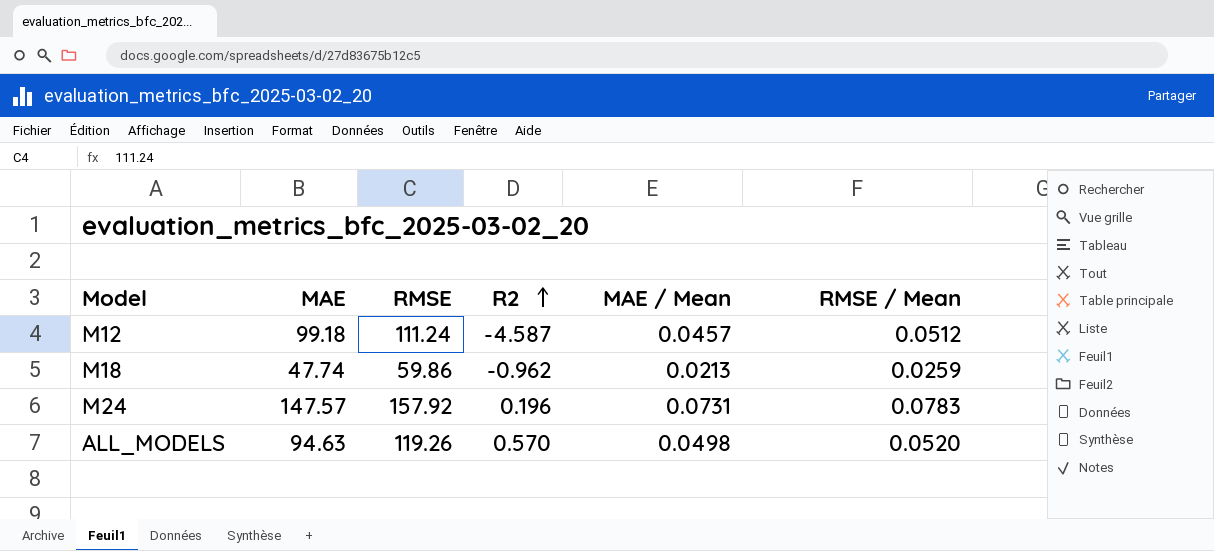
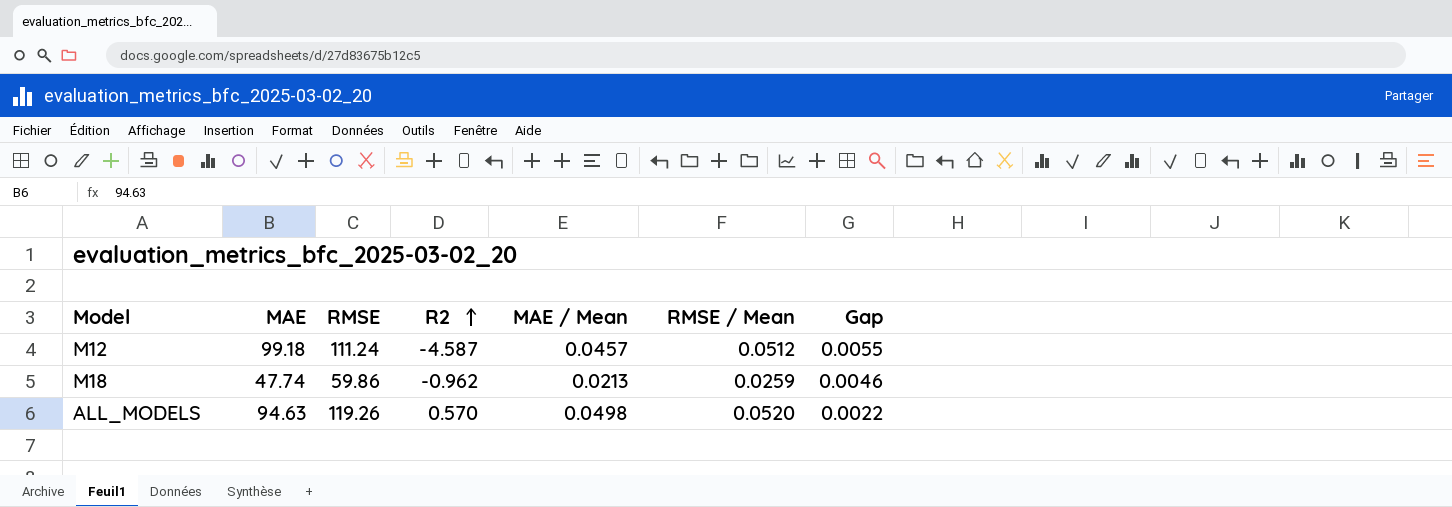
column Gap | formula: none -> [RMSE / Mean] - [MAE / Mean]
row M24: 147.57 | 157.92 | 0.196 | 0.0731 | 0.0783 -> none

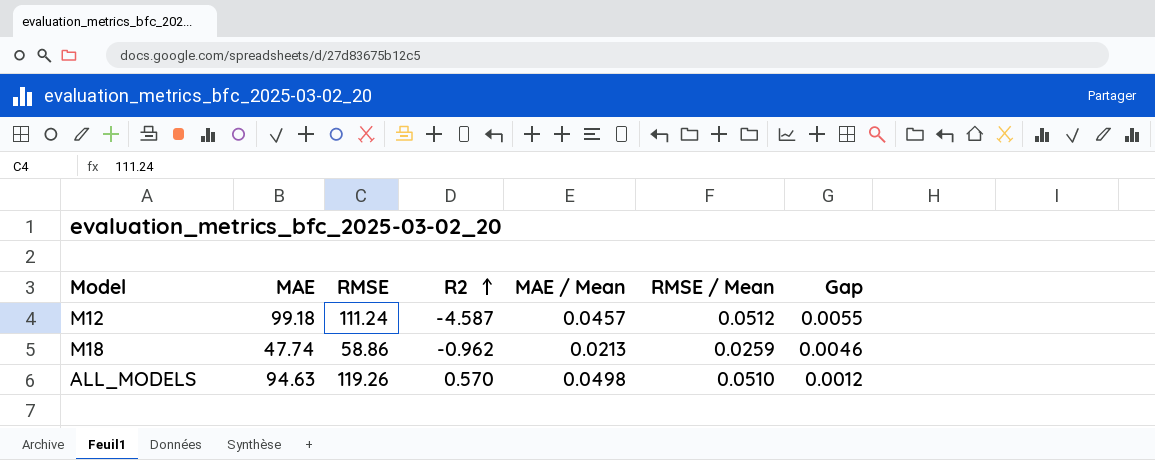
M18 | RMSE: 59.86 -> 58.86
ALL_MODELS | RMSE / Mean: 0.0520 -> 0.0510
ALL_MODELS | Gap: 0.0022 -> 0.0012

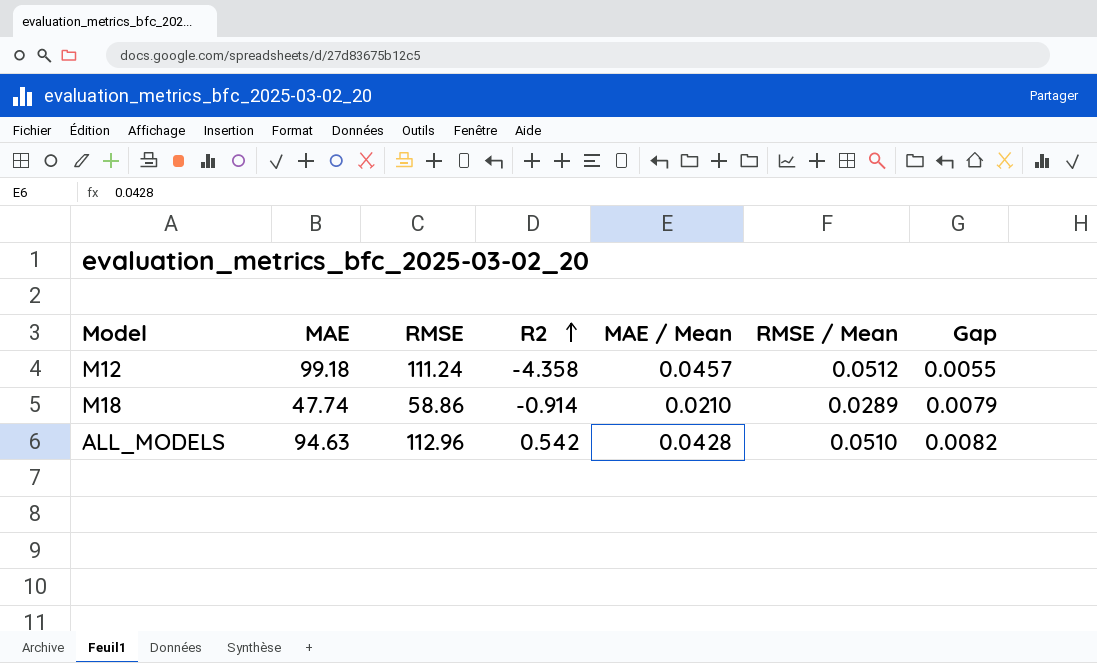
M12 | R2: -4.587 -> -4.358
M18 | R2: -0.962 -> -0.914
M18 | MAE / Mean: 0.0213 -> 0.0210
M18 | RMSE / Mean: 0.0259 -> 0.0289
M18 | Gap: 0.0046 -> 0.0079
ALL_MODELS | RMSE: 119.26 -> 112.96
ALL_MODELS | R2: 0.570 -> 0.542
ALL_MODELS | MAE / Mean: 0.0498 -> 0.0428
ALL_MODELS | Gap: 0.0012 -> 0.0082

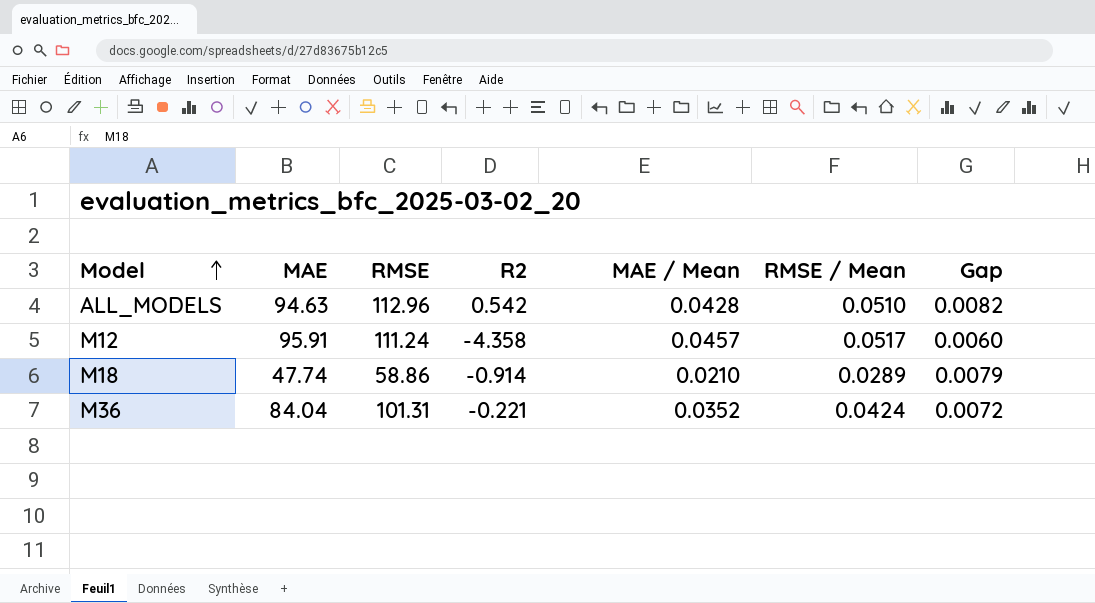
row order: R2 ascending -> Model ascending
M12 | MAE: 99.18 -> 95.91
M12 | RMSE / Mean: 0.0512 -> 0.0517
M12 | Gap: 0.0055 -> 0.0060
row M36: none -> 84.04 | 101.31 | -0.221 | 0.0352 | 0.0424 | 0.0072

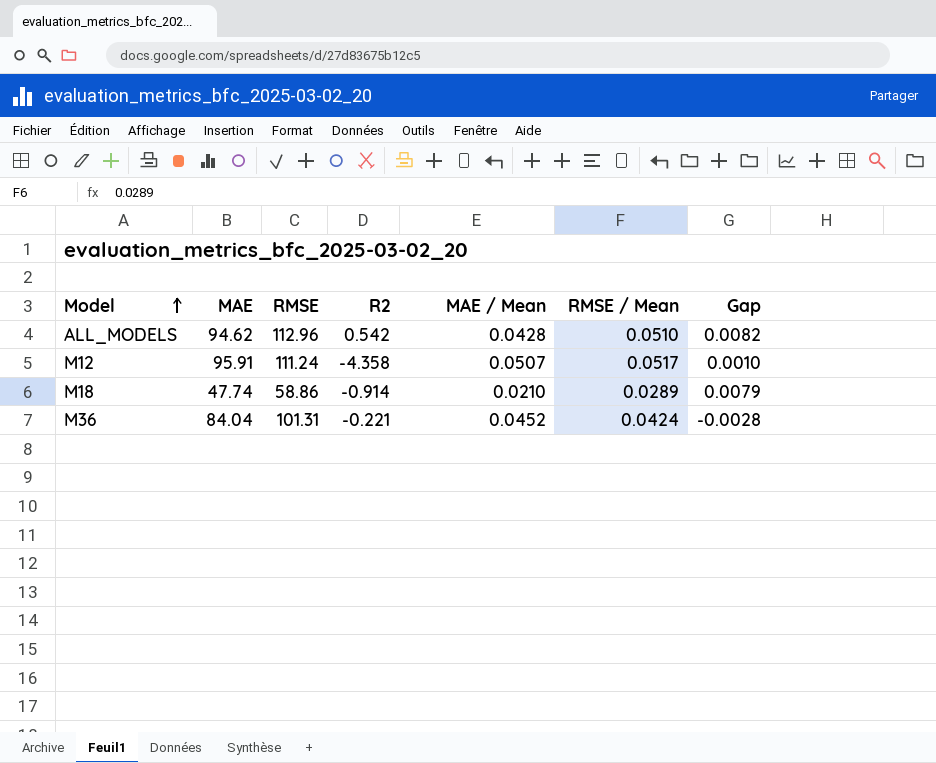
ALL_MODELS | MAE: 94.63 -> 94.62
M12 | MAE / Mean: 0.0457 -> 0.0507
M12 | Gap: 0.0060 -> 0.0010
M36 | MAE / Mean: 0.0352 -> 0.0452
M36 | Gap: 0.0072 -> -0.0028

